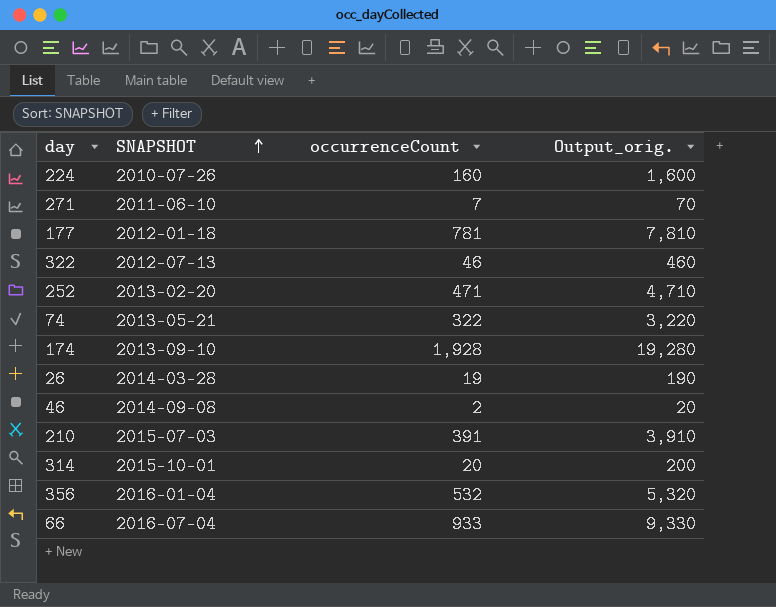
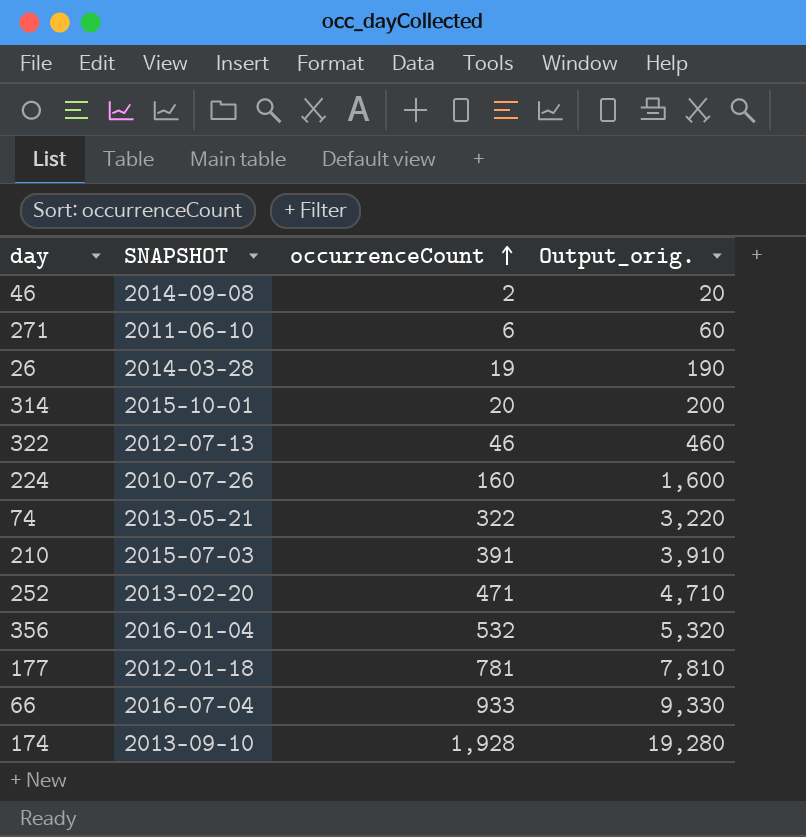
row order: SNAPSHOT ascending -> occurrenceCount ascending
271 | occurrenceCount: 7 -> 6
271 | Output_orig.: 70 -> 60

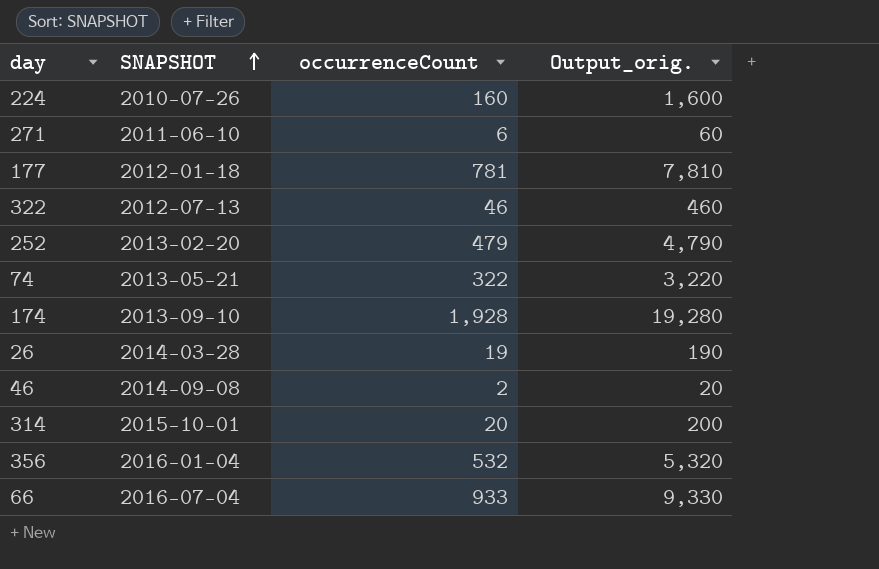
row order: occurrenceCount ascending -> SNAPSHOT ascending
row 210: 2015-07-03 | 391 | 3,910 -> none
252 | occurrenceCount: 471 -> 479
252 | Output_orig.: 4,710 -> 4,790

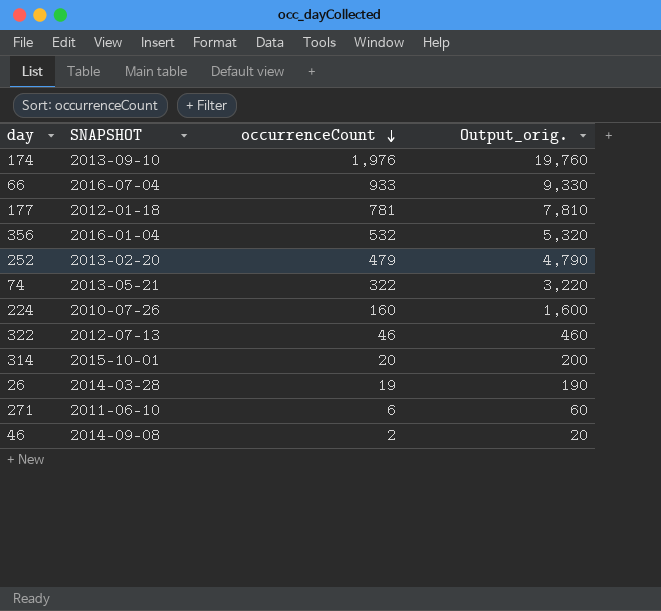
row order: SNAPSHOT ascending -> occurrenceCount descending
174 | occurrenceCount: 1,928 -> 1,976
174 | Output_orig.: 19,280 -> 19,760

